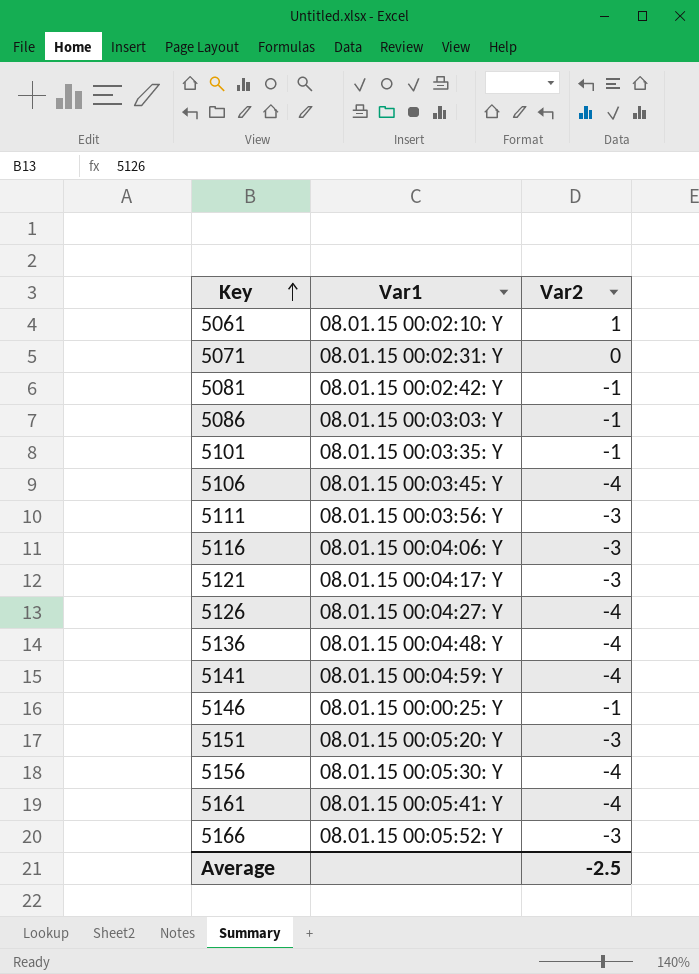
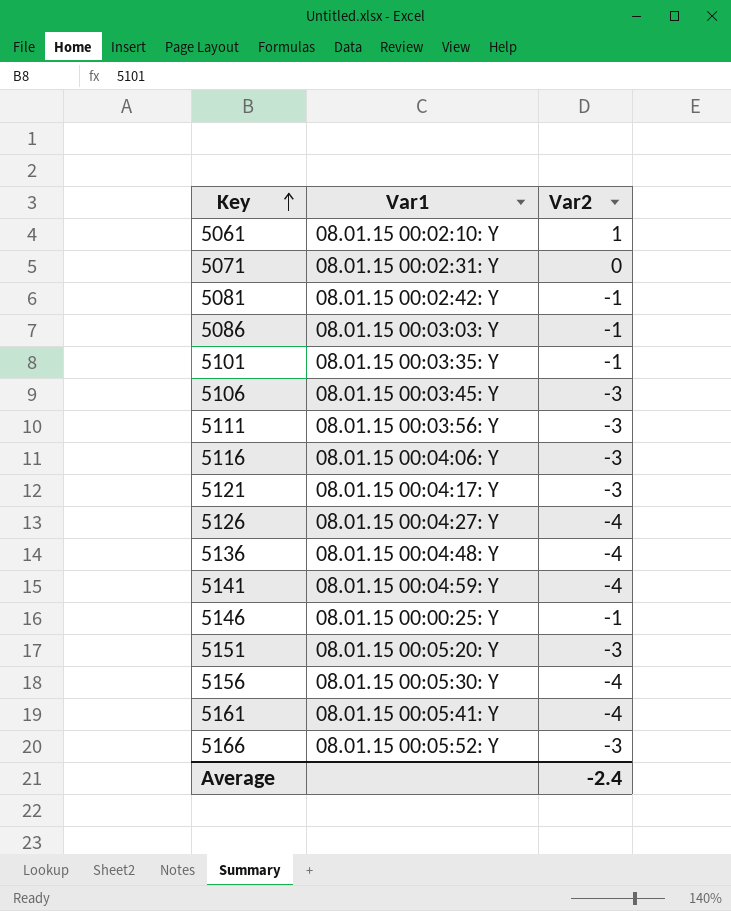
5106 | Var2: -4 -> -3
Average | Var2: -2.5 -> -2.4

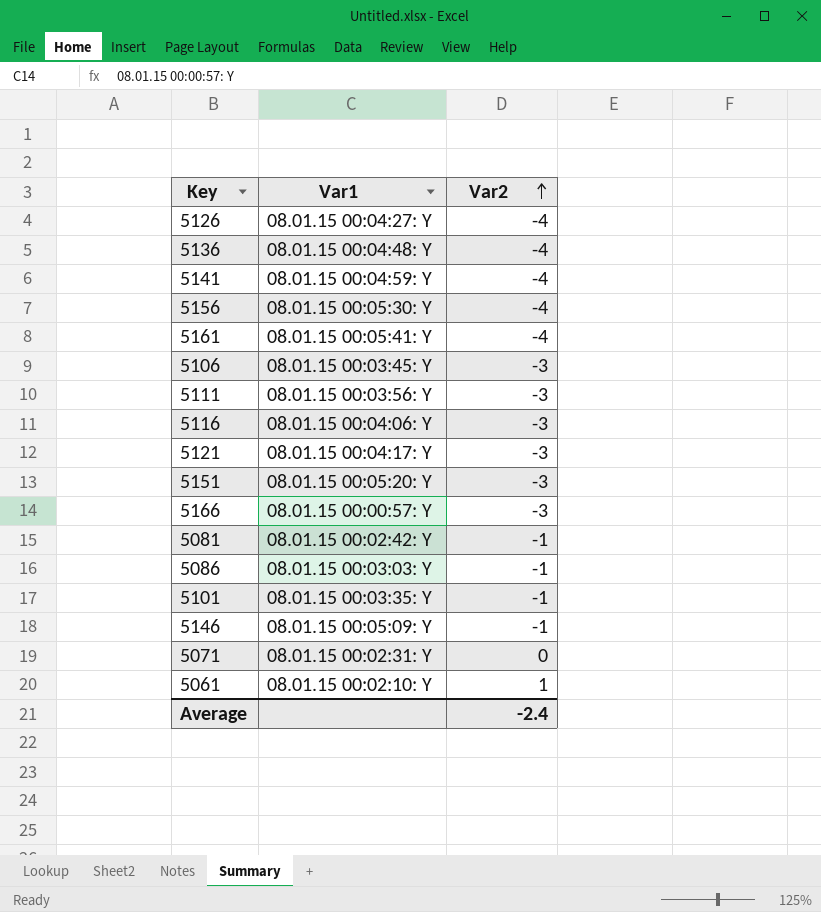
row order: Key ascending -> Var2 ascending
5166 | Var1: 08.01.15 00:05:52: Y -> 08.01.15 00:00:57: Y
5146 | Var1: 08.01.15 00:00:25: Y -> 08.01.15 00:05:09: Y

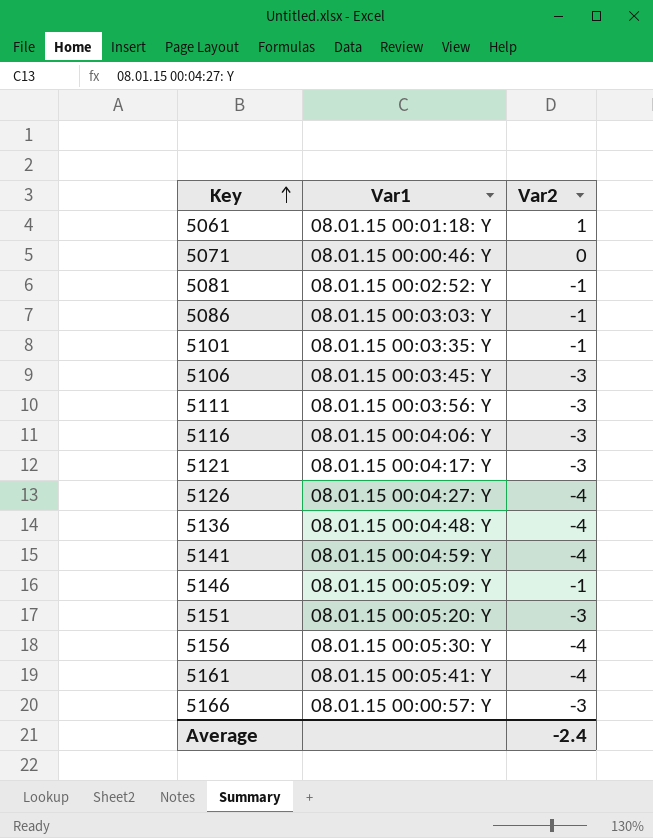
row order: Var2 ascending -> Key ascending
5061 | Var1: 08.01.15 00:02:10: Y -> 08.01.15 00:01:18: Y
5071 | Var1: 08.01.15 00:02:31: Y -> 08.01.15 00:00:46: Y
5081 | Var1: 08.01.15 00:02:42: Y -> 08.01.15 00:02:52: Y

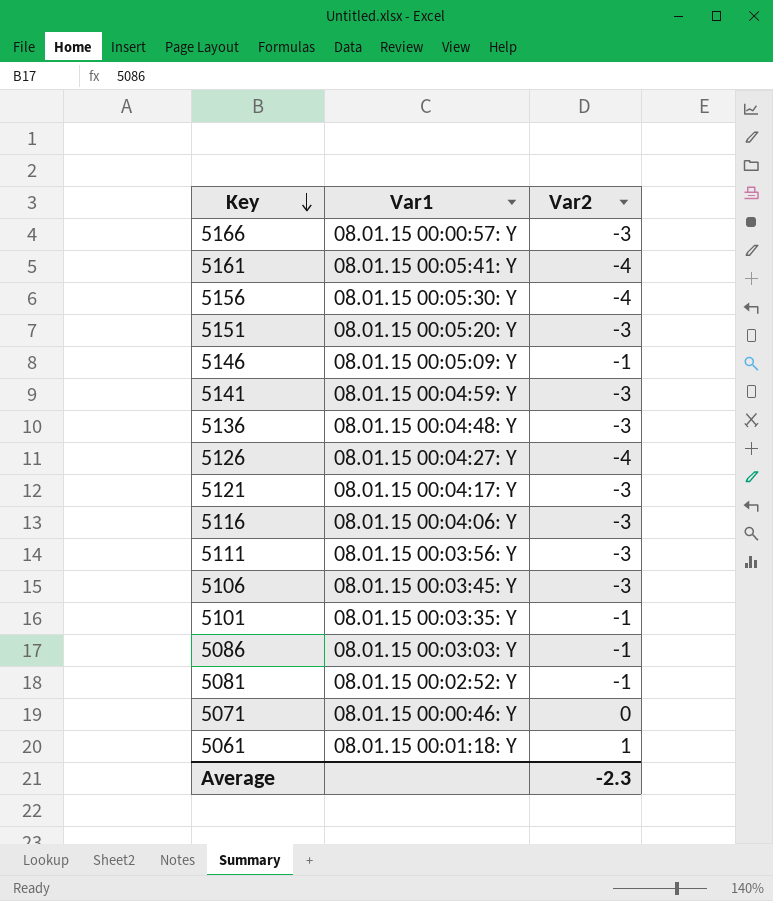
row order: Key ascending -> Key descending
5141 | Var2: -4 -> -3
5136 | Var2: -4 -> -3
Average | Var2: -2.4 -> -2.3

